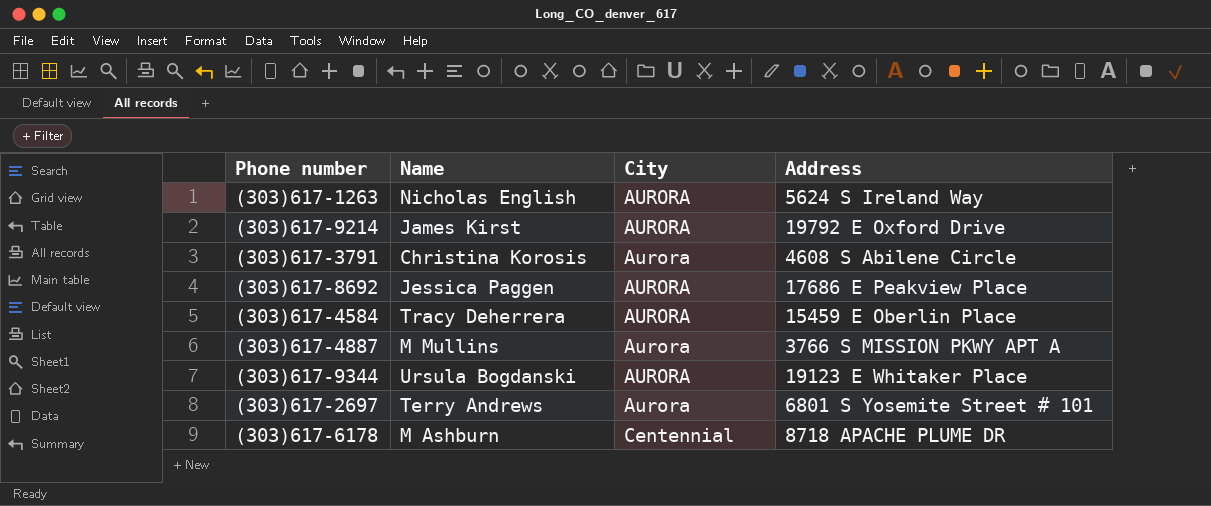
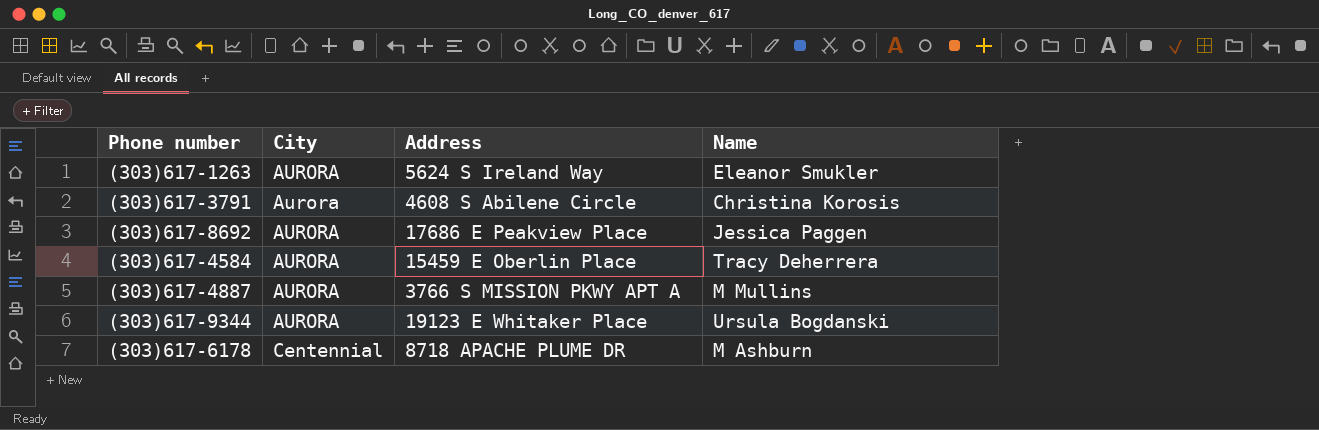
column Name | position: 2 -> 4
row (303)617-9214: James Kirst | AURORA | 19792 E Oxford Drive -> none
row (303)617-2697: Terry Andrews | Aurora | 6801 S Yosemite Street # 101 -> none
(303)617-1263 | Name: Nicholas English -> Eleanor Smukler
(303)617-4887 | City: Aurora -> AURORA

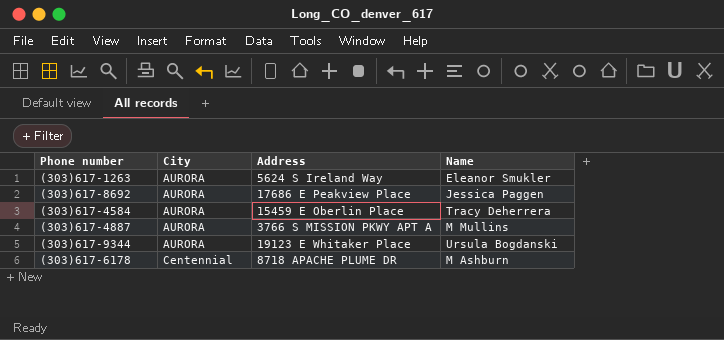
row (303)617-3791: Aurora | 4608 S Abilene Circle | Christina Korosis -> none

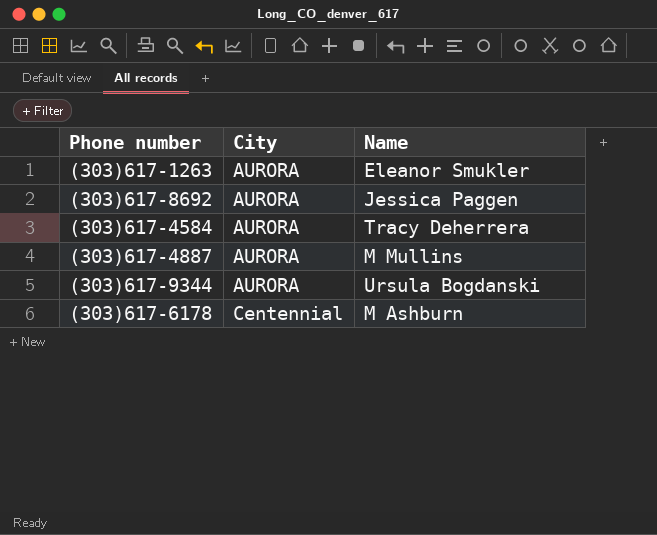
column Address | position: 3 -> none

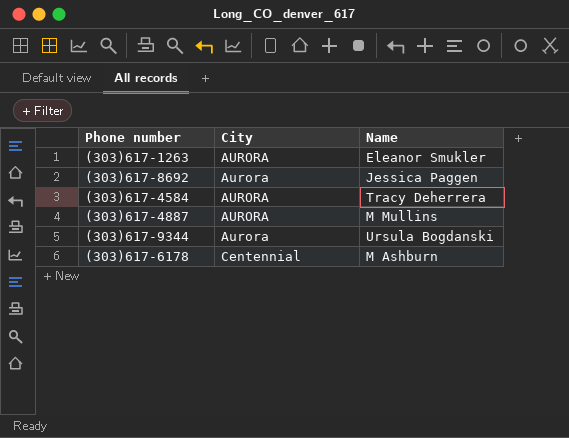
(303)617-8692 | City: AURORA -> Aurora
(303)617-9344 | City: AURORA -> Aurora

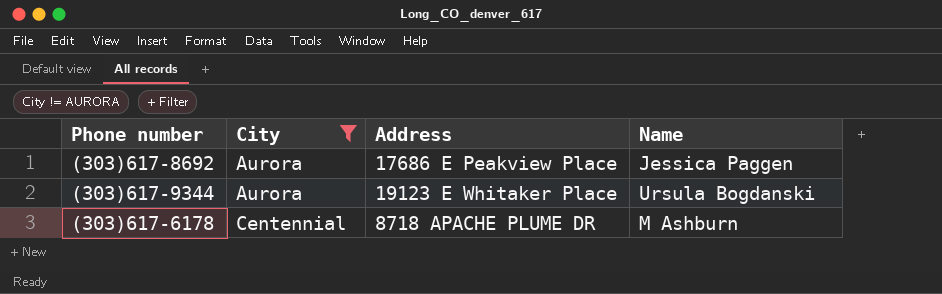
filter: none -> City != AURORA
column Address | position: none -> 3

